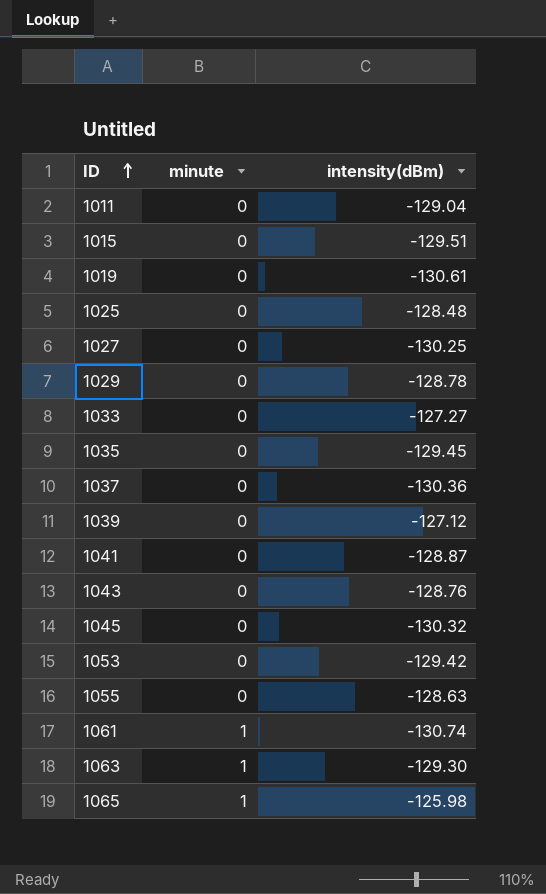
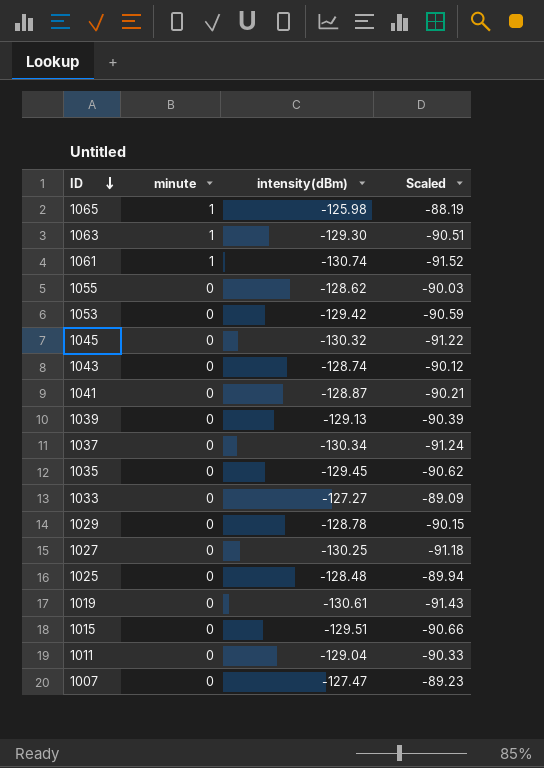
row order: ID ascending -> ID descending
column Scaled | formula: none -> [intensity(dBm)] * 0.7
1055 | intensity(dBm): -128.63 -> -128.62
1043 | intensity(dBm): -128.76 -> -128.74
1039 | intensity(dBm): -127.12 -> -129.13
1037 | intensity(dBm): -130.36 -> -130.34
row 1007: none -> 0 | -127.47 | -89.23

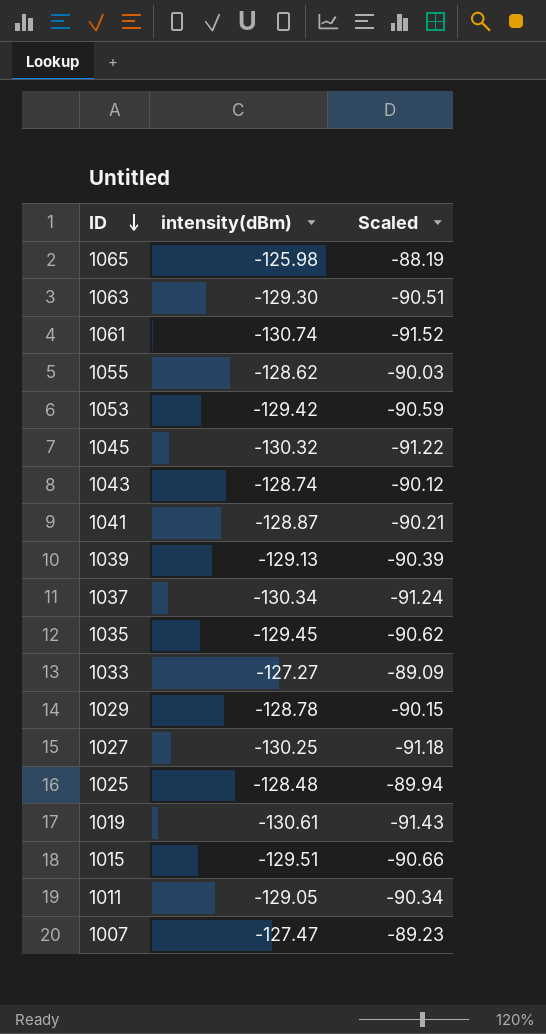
column minute | position: 2 -> none
1011 | intensity(dBm): -129.04 -> -129.05
1011 | Scaled: -90.33 -> -90.34

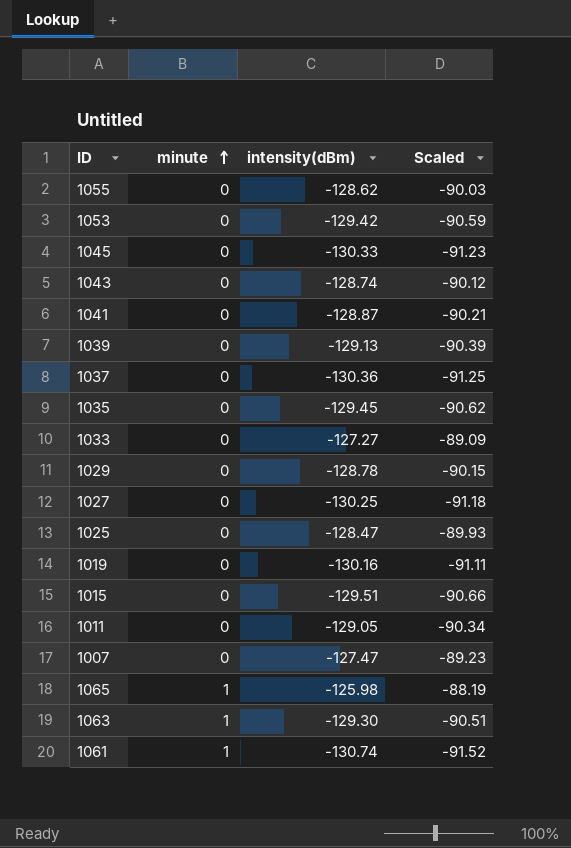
row order: ID descending -> minute ascending
column minute | position: none -> 2
1045 | intensity(dBm): -130.32 -> -130.33
1045 | Scaled: -91.22 -> -91.23
1037 | intensity(dBm): -130.34 -> -130.36
1037 | Scaled: -91.24 -> -91.25
1025 | intensity(dBm): -128.48 -> -128.47
1025 | Scaled: -89.94 -> -89.93
1019 | intensity(dBm): -130.61 -> -130.16
1019 | Scaled: -91.43 -> -91.11

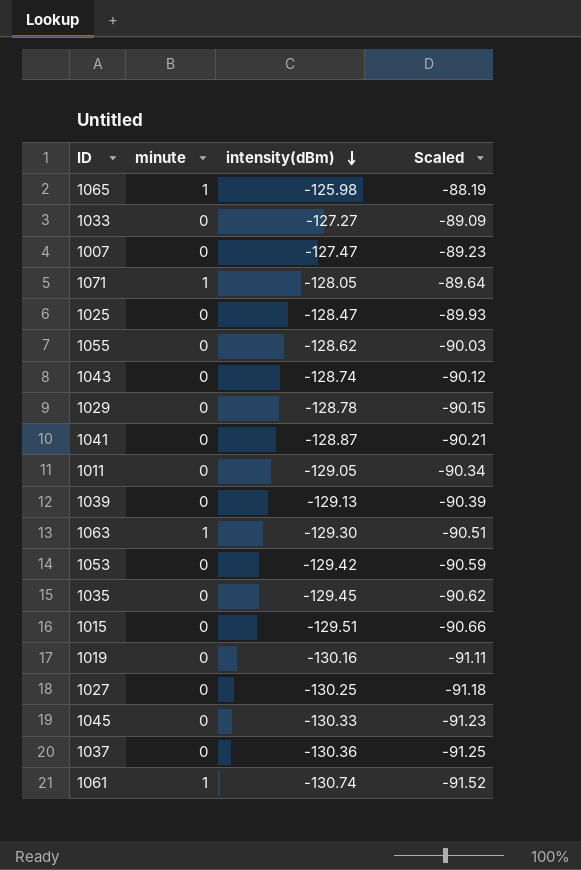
row order: minute ascending -> intensity(dBm) descending
row 1071: none -> 1 | -128.05 | -89.64

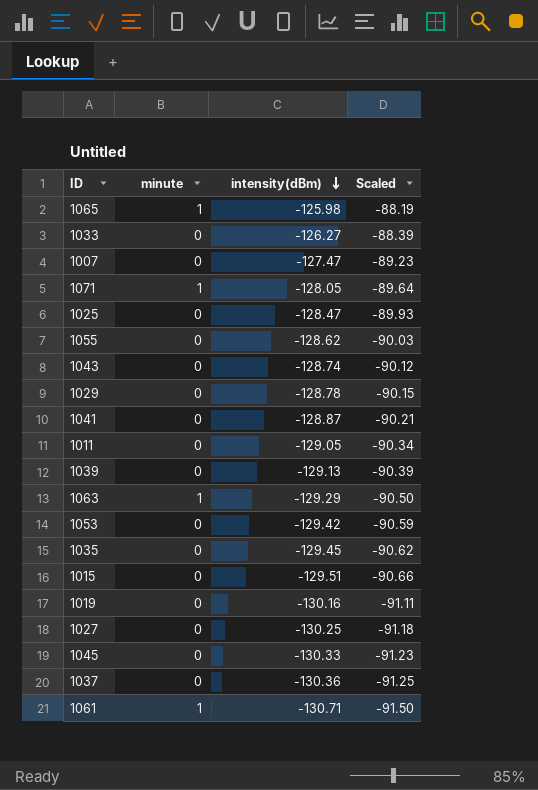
1033 | intensity(dBm): -127.27 -> -126.27
1033 | Scaled: -89.09 -> -88.39
1063 | intensity(dBm): -129.30 -> -129.29
1063 | Scaled: -90.51 -> -90.50
1061 | intensity(dBm): -130.74 -> -130.71
1061 | Scaled: -91.52 -> -91.50

